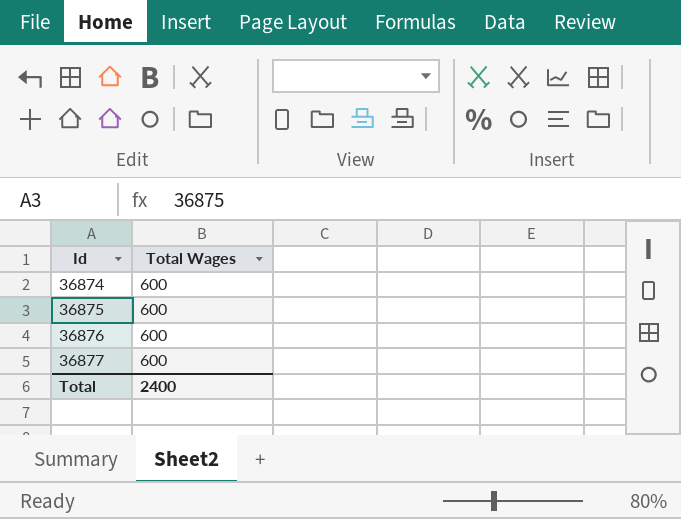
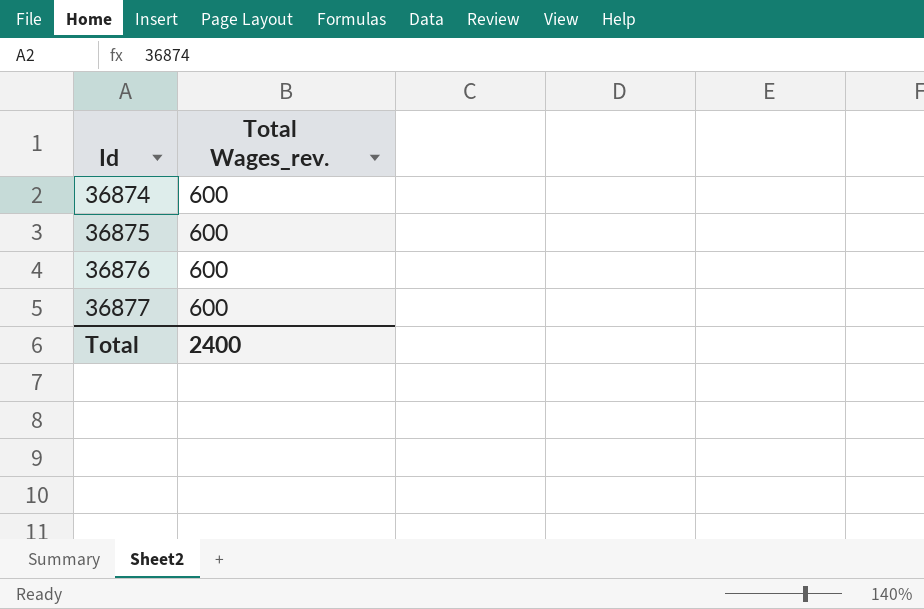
column name: Total Wages -> Total Wages_rev.

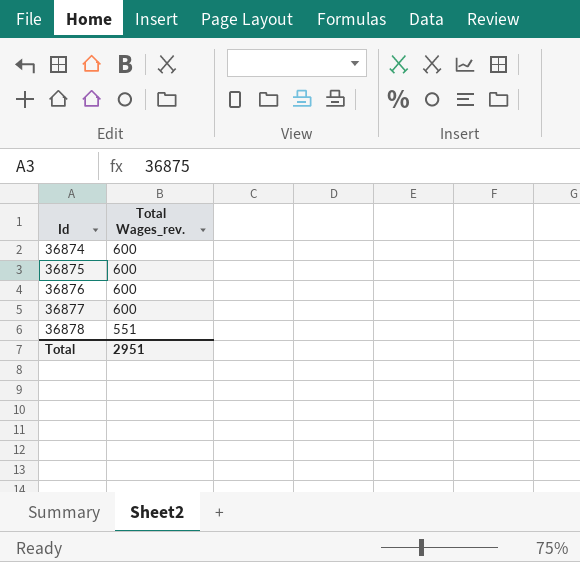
row 36878: none -> 551
Total | Total Wages_rev.: 2400 -> 2951

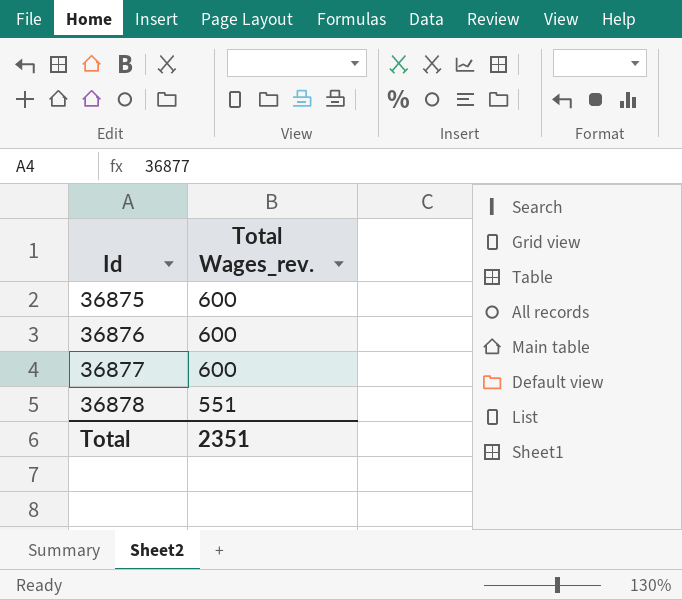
row 36874: 600 -> none
Total | Total Wages_rev.: 2951 -> 2351

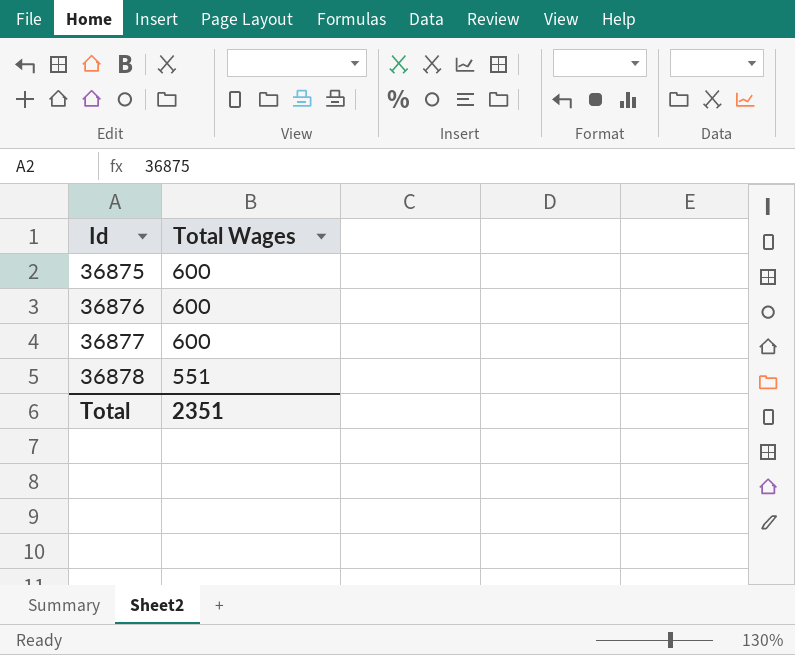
column name: Total Wages_rev. -> Total Wages

